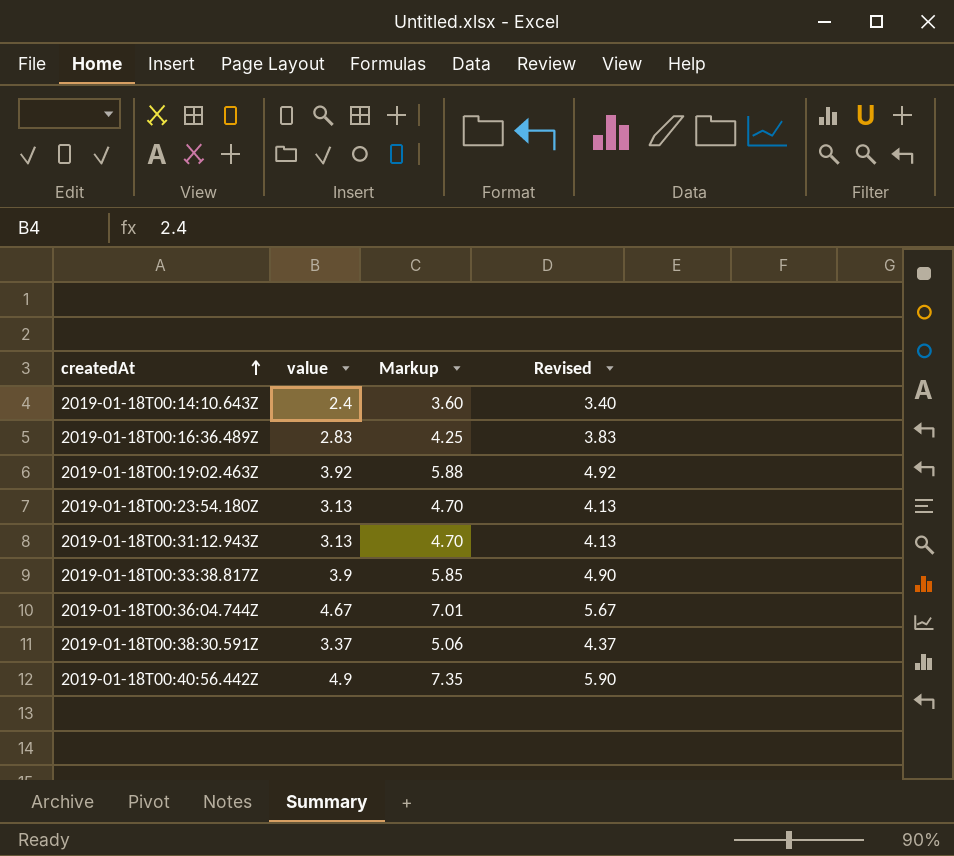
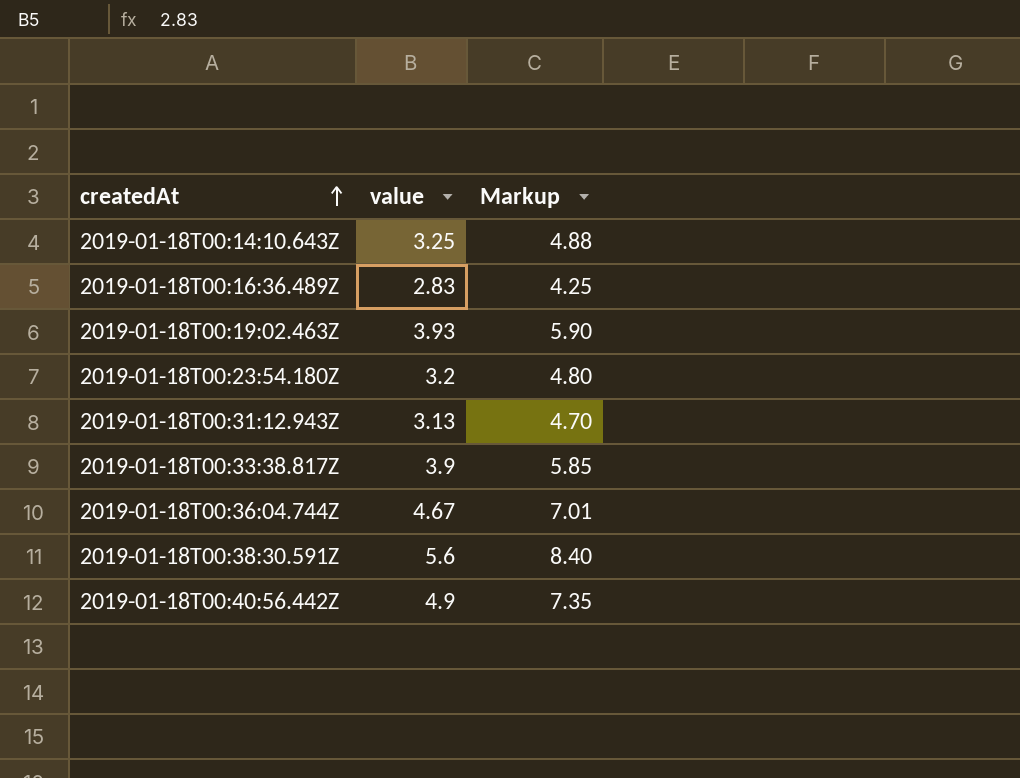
column Revised | formula: [value] + 1 -> none
2019-01-18T00:14:10.643Z | value: 2.4 -> 3.25
2019-01-18T00:14:10.643Z | Markup: 3.60 -> 4.88
2019-01-18T00:19:02.463Z | value: 3.92 -> 3.93
2019-01-18T00:19:02.463Z | Markup: 5.88 -> 5.90
2019-01-18T00:23:54.180Z | value: 3.13 -> 3.2
2019-01-18T00:23:54.180Z | Markup: 4.70 -> 4.80
2019-01-18T00:38:30.591Z | value: 3.37 -> 5.6
2019-01-18T00:38:30.591Z | Markup: 5.06 -> 8.40

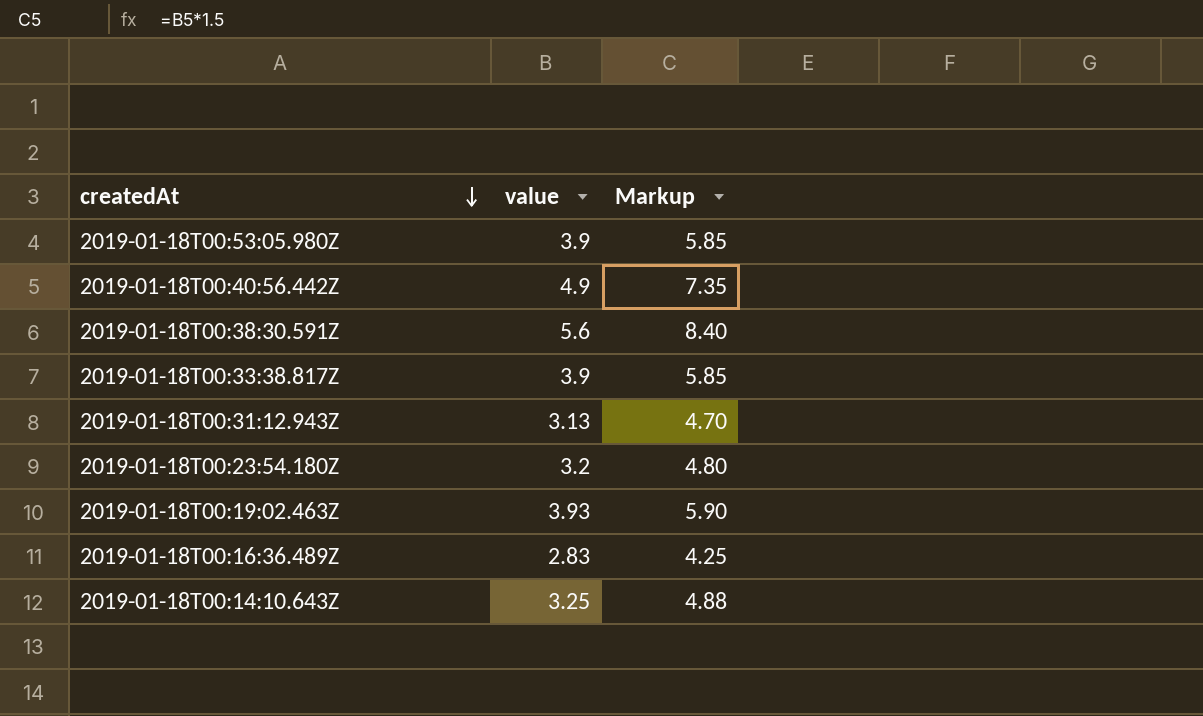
row order: createdAt ascending -> createdAt descending
row 2019-01-18T00:36:04.744Z: 4.67 | 7.01 -> none
row 2019-01-18T00:53:05.980Z: none -> 3.9 | 5.85

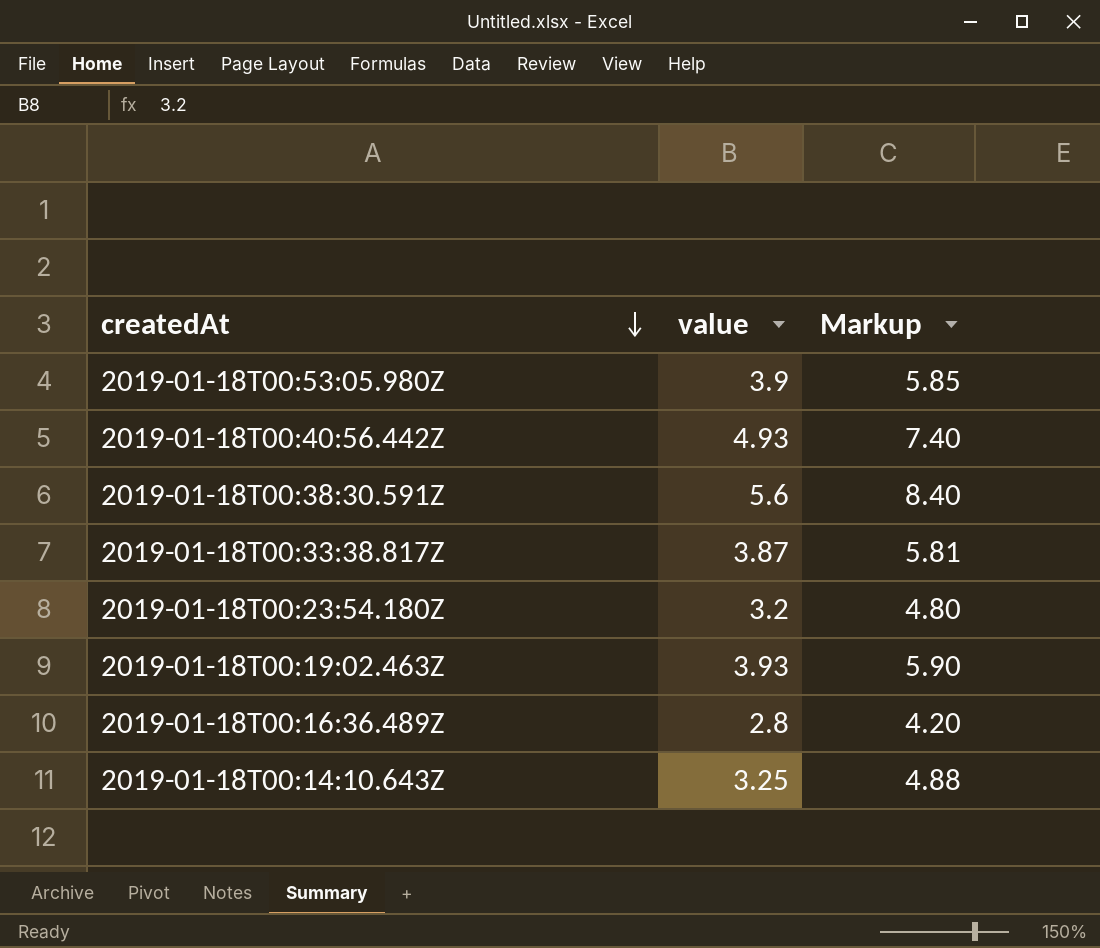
row 2019-01-18T00:31:12.943Z: 3.13 | 4.70 -> none
2019-01-18T00:40:56.442Z | value: 4.9 -> 4.93
2019-01-18T00:40:56.442Z | Markup: 7.35 -> 7.40
2019-01-18T00:33:38.817Z | value: 3.9 -> 3.87
2019-01-18T00:33:38.817Z | Markup: 5.85 -> 5.81
2019-01-18T00:16:36.489Z | value: 2.83 -> 2.8
2019-01-18T00:16:36.489Z | Markup: 4.25 -> 4.20

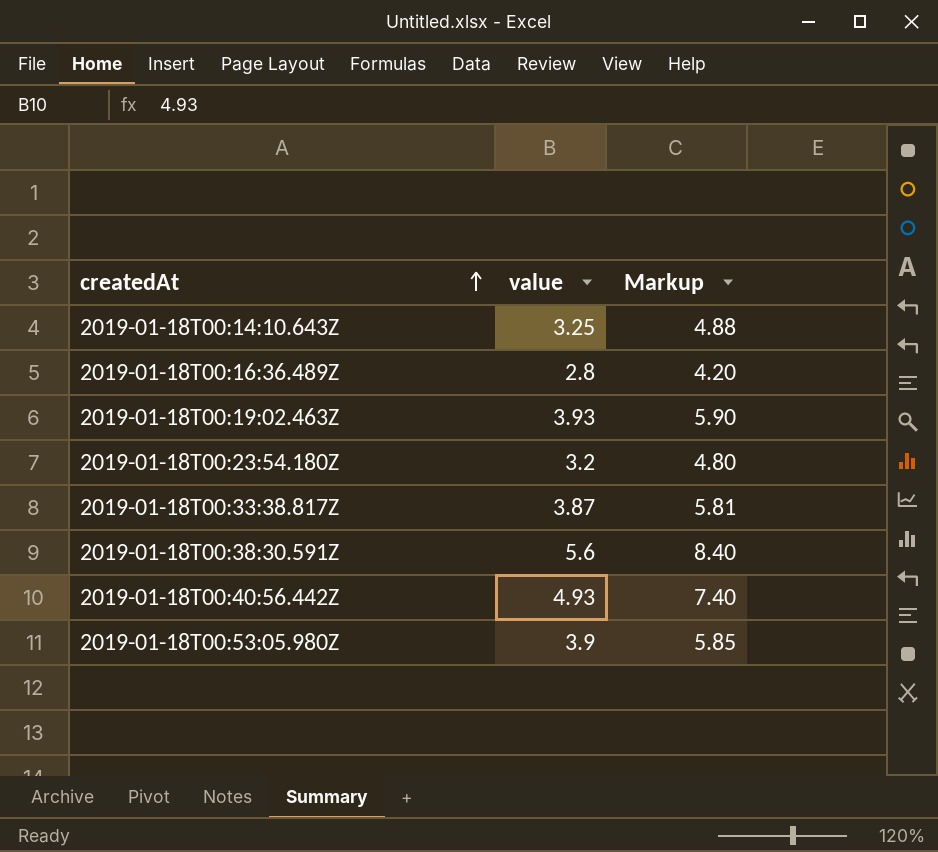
row order: createdAt descending -> createdAt ascending

